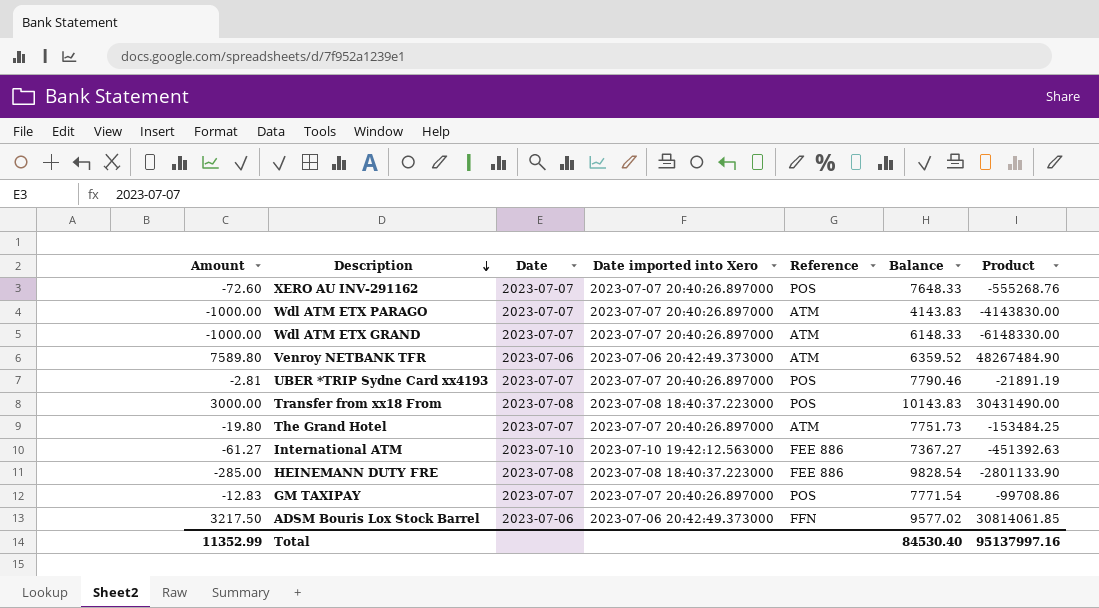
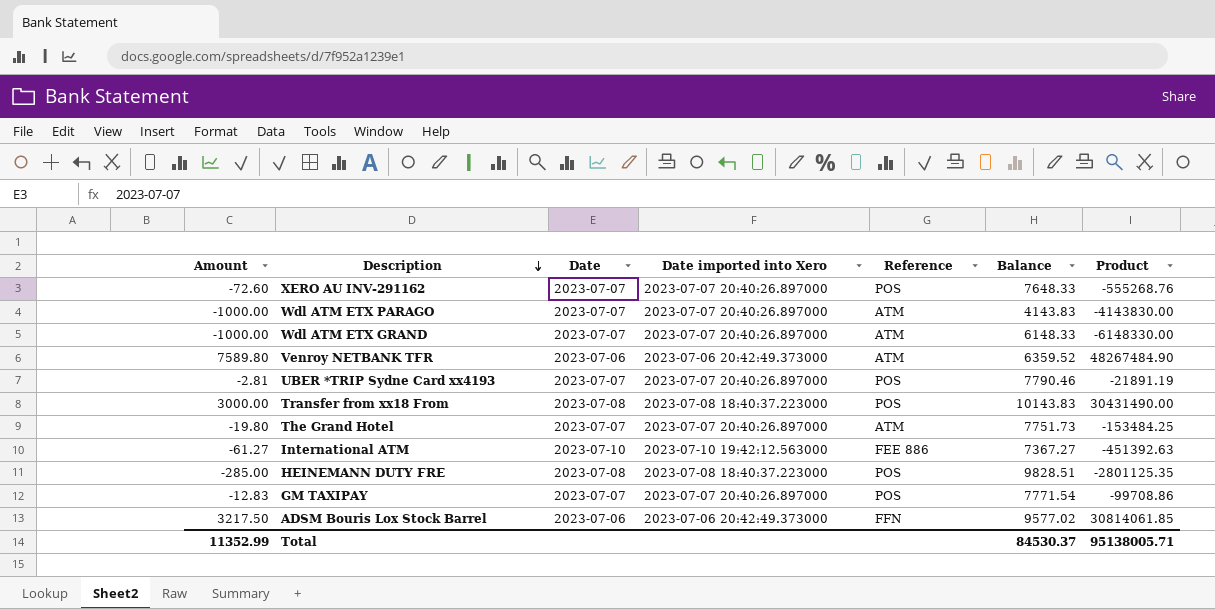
HEINEMANN DUTY FRE | Reference: FEE 886 -> POS
HEINEMANN DUTY FRE | Balance: 9828.54 -> 9828.51
HEINEMANN DUTY FRE | Product: -2801133.90 -> -2801125.35
Total | Balance: 84530.40 -> 84530.37
Total | Product: 95137997.16 -> 95138005.71

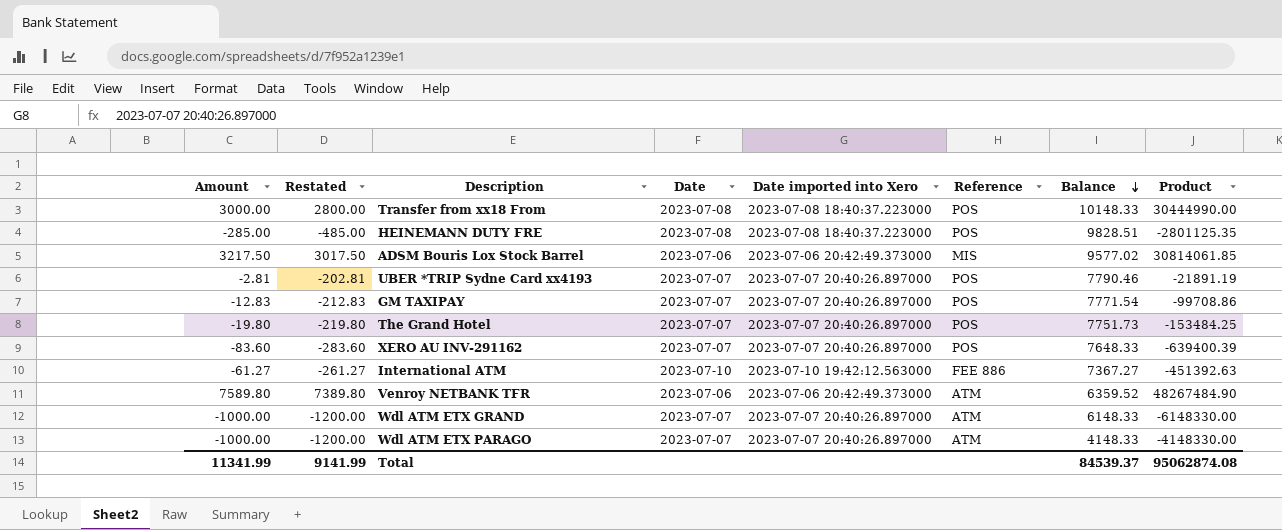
row order: Description descending -> Balance descending
column Restated | formula: none -> [Amount] - 200
Transfer from xx18 From | Balance: 10143.83 -> 10148.33
Transfer from xx18 From | Product: 30431490.00 -> 30444990.00
ADSM Bouris Lox Stock Barrel | Reference: FFN -> MIS
The Grand Hotel | Reference: ATM -> POS
XERO AU INV-291162 | Amount: -72.60 -> -83.60
XERO AU INV-291162 | Product: -555268.76 -> -639400.39
Wdl ATM ETX PARAGO | Balance: 4143.83 -> 4148.33
Wdl ATM ETX PARAGO | Product: -4143830.00 -> -4148330.00
Total | Amount: 11352.99 -> 11341.99
Total | Balance: 84530.37 -> 84539.37
Total | Product: 95138005.71 -> 95062874.08

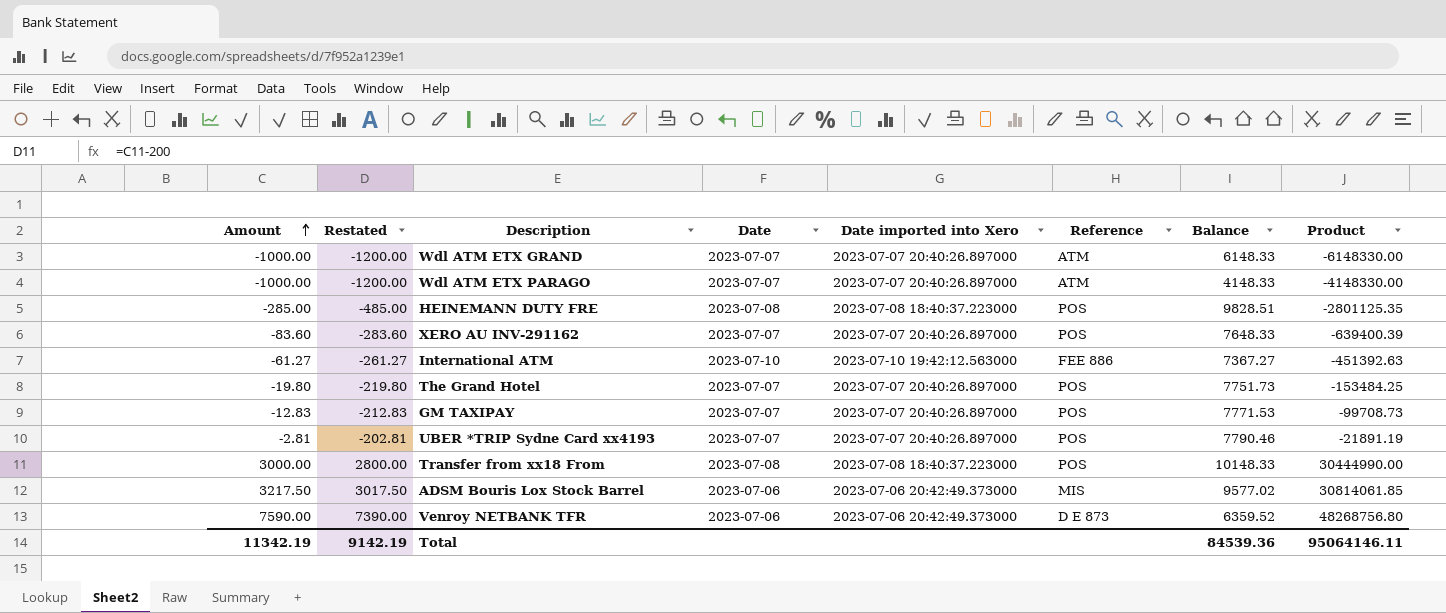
row order: Balance descending -> Amount ascending
GM TAXIPAY | Balance: 7771.54 -> 7771.53
GM TAXIPAY | Product: -99708.86 -> -99708.73
Venroy NETBANK TFR | Amount: 7589.80 -> 7590.00
Venroy NETBANK TFR | Restated: 7389.80 -> 7390.00
Venroy NETBANK TFR | Reference: ATM -> D E 873
Venroy NETBANK TFR | Product: 48267484.90 -> 48268756.80
Total | Amount: 11341.99 -> 11342.19
Total | Restated: 9141.99 -> 9142.19
Total | Balance: 84539.37 -> 84539.36
Total | Product: 95062874.08 -> 95064146.11

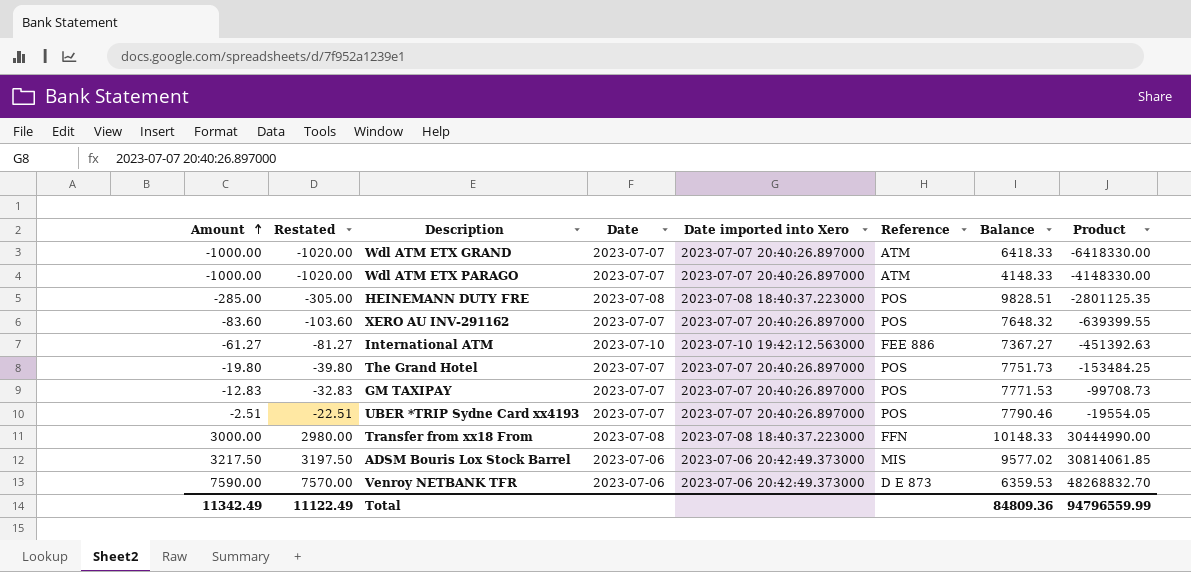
column Restated | formula: [Amount] - 200 -> [Amount] - 20
Wdl ATM ETX GRAND | Balance: 6148.33 -> 6418.33
Wdl ATM ETX GRAND | Product: -6148330.00 -> -6418330.00
XERO AU INV-291162 | Balance: 7648.33 -> 7648.32
XERO AU INV-291162 | Product: -639400.39 -> -639399.55
UBER *TRIP Sydne Card xx4193 | Amount: -2.81 -> -2.51
UBER *TRIP Sydne Card xx4193 | Product: -21891.19 -> -19554.05
Transfer from xx18 From | Reference: POS -> FFN
Venroy NETBANK TFR | Balance: 6359.52 -> 6359.53
Venroy NETBANK TFR | Product: 48268756.80 -> 48268832.70
Total | Amount: 11342.19 -> 11342.49
Total | Restated: 9142.19 -> 11122.49
Total | Balance: 84539.36 -> 84809.36
Total | Product: 95064146.11 -> 94796559.99

